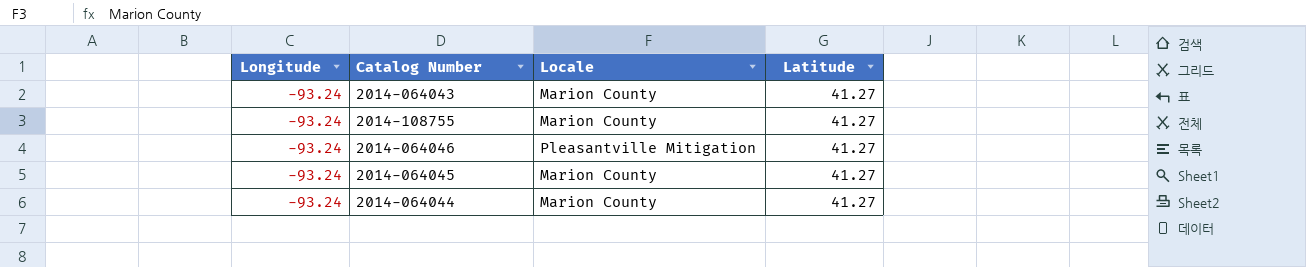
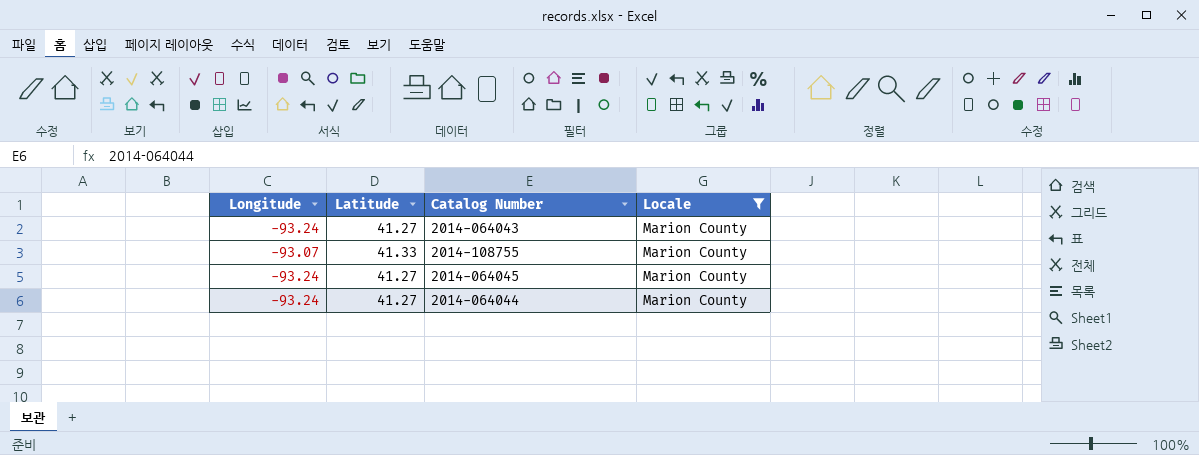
filter: none -> Locale = Marion County
column Latitude | position: 4 -> 2
2014-108755 | Longitude: -93.24 -> -93.07
2014-108755 | Latitude: 41.27 -> 41.33

